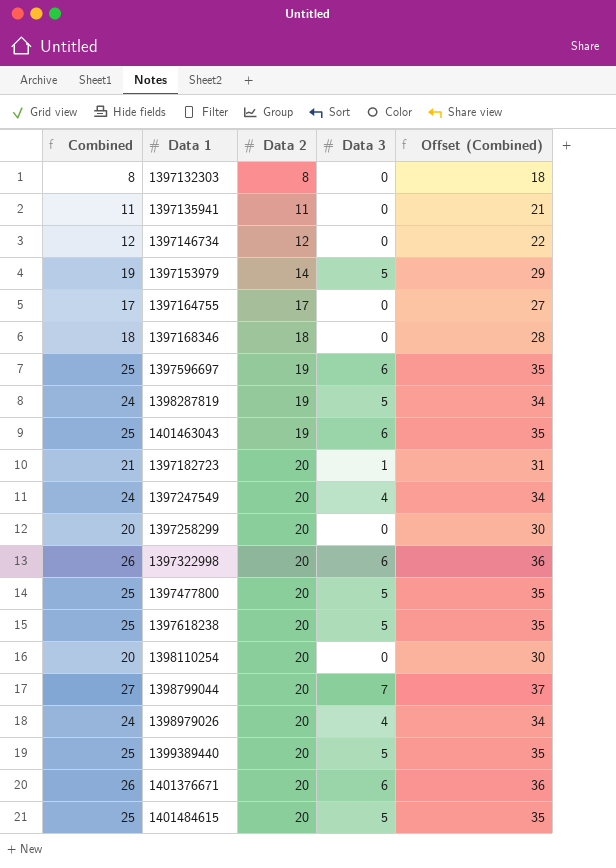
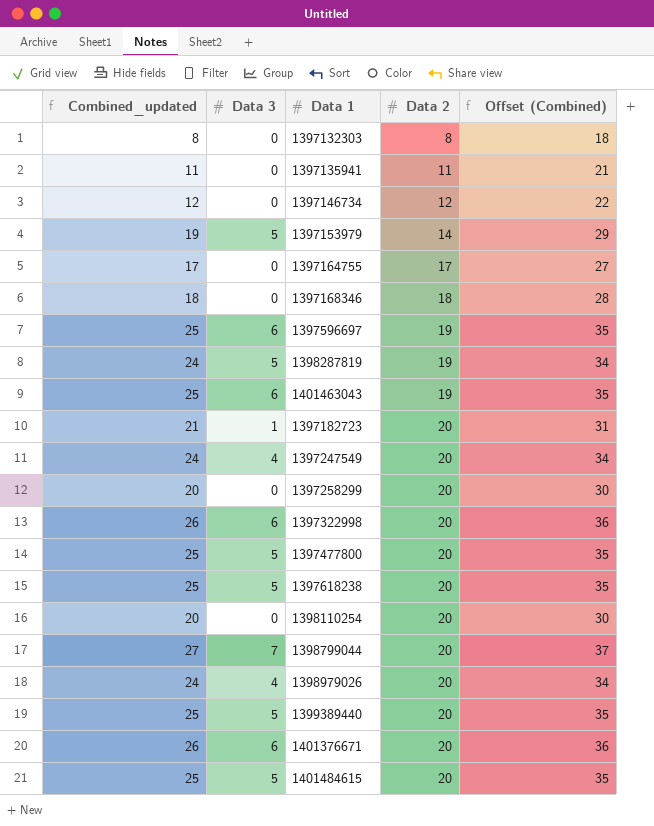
column name: Combined -> Combined_updated
column Data 3 | position: 4 -> 2

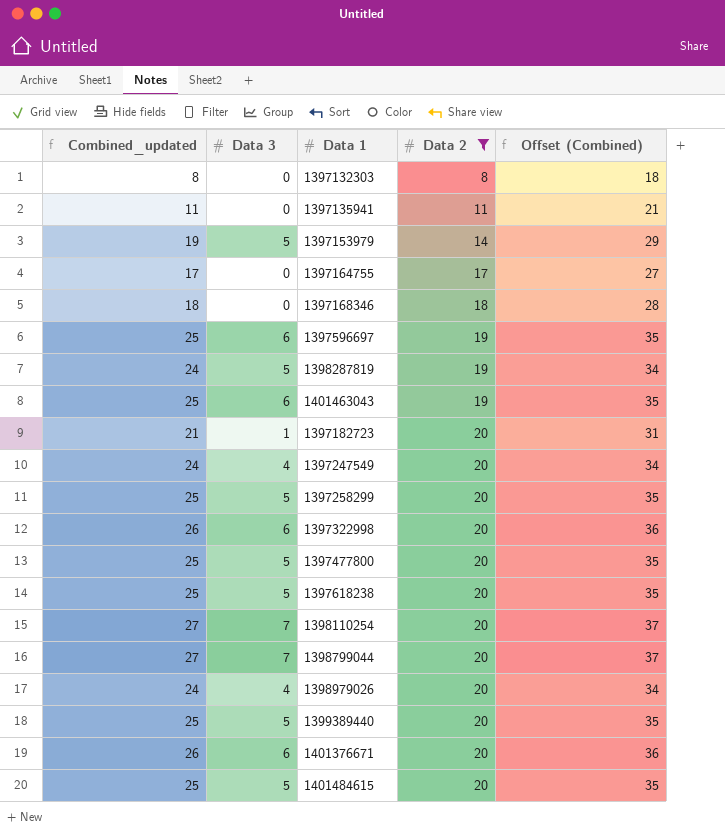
filter: none -> Data 2 != 12
1397258299 | Combined_updated: 20 -> 25
1397258299 | Data 3: 0 -> 5
1397258299 | Offset (Combined): 30 -> 35
1398110254 | Combined_updated: 20 -> 27
1398110254 | Data 3: 0 -> 7
1398110254 | Offset (Combined): 30 -> 37

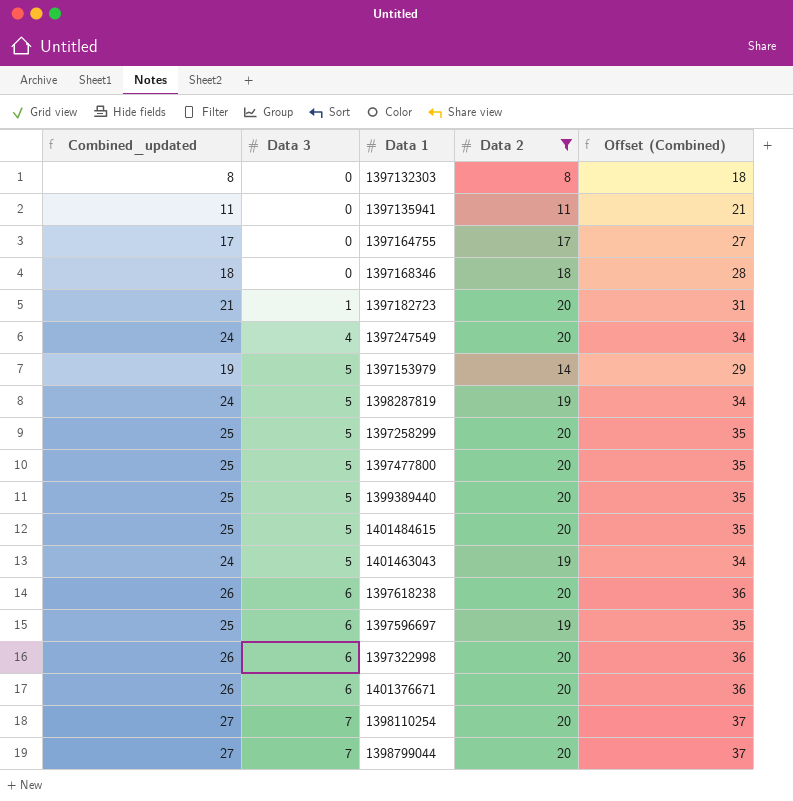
row order: Data 2 ascending -> Data 3 ascending
row 1398979026: 24 | 4 | 20 | 34 -> none
1401463043 | Combined_updated: 25 -> 24
1401463043 | Data 3: 6 -> 5
1401463043 | Offset (Combined): 35 -> 34
1397618238 | Combined_updated: 25 -> 26
1397618238 | Data 3: 5 -> 6
1397618238 | Offset (Combined): 35 -> 36

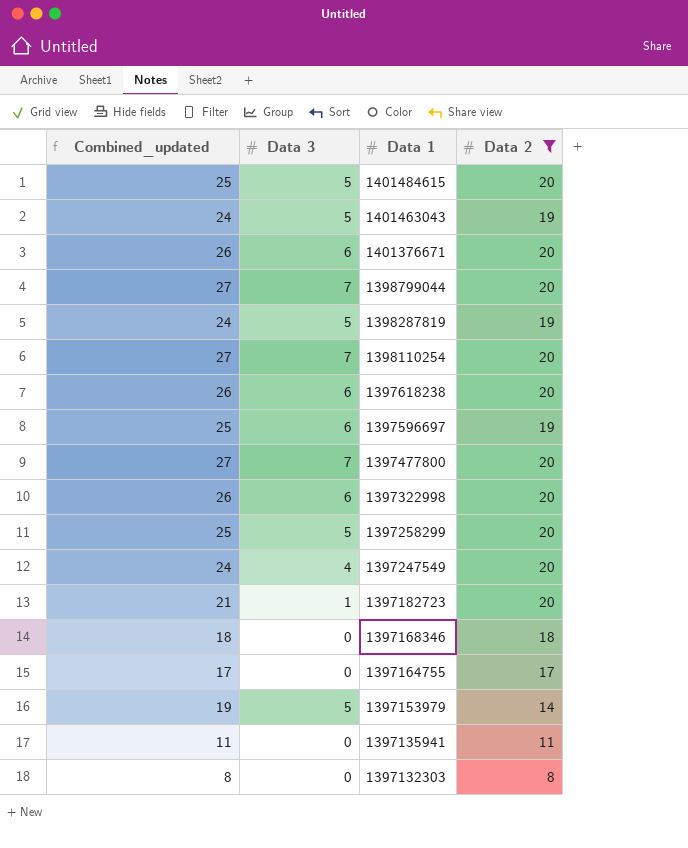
row order: Data 3 ascending -> Data 1 descending
column Offset (Combined) | formula: [Combined_updated] + 10 -> none
row 1399389440: 25 | 5 | 20 | 35 -> none
1397477800 | Combined_updated: 25 -> 27
1397477800 | Data 3: 5 -> 7

